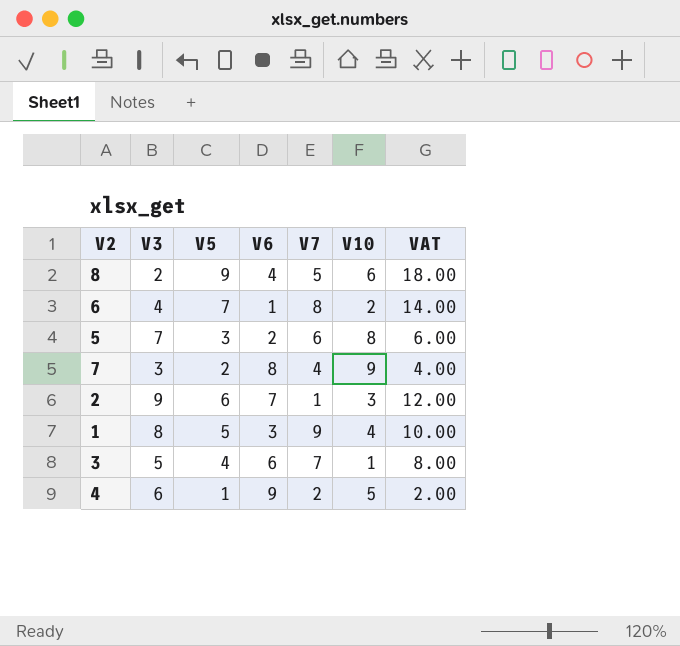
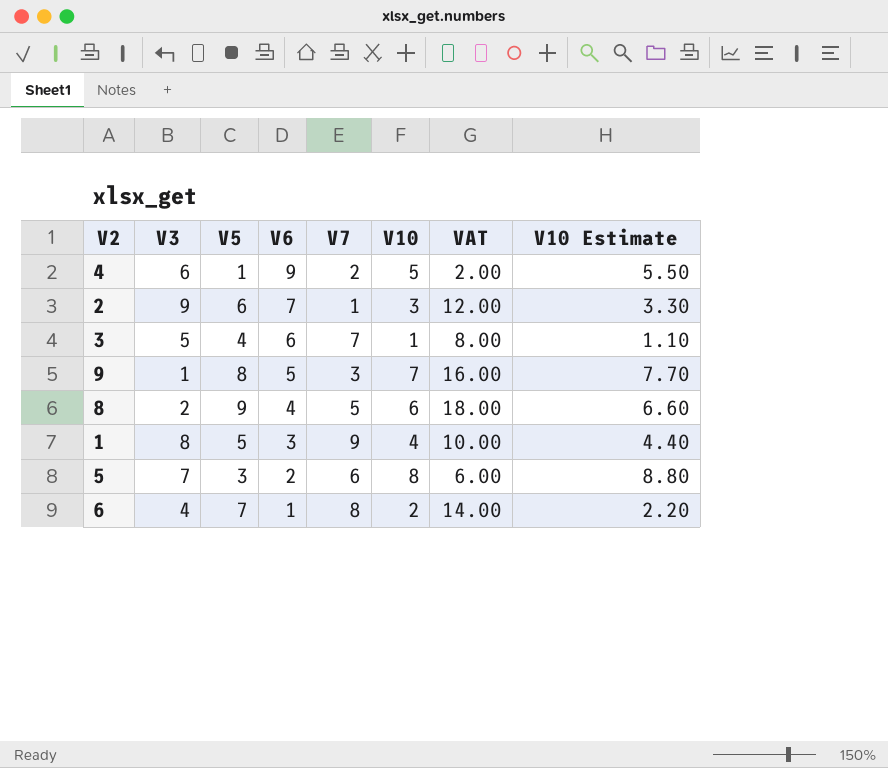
row order: none -> V6 descending
column V10 Estimate | formula: none -> [V10] * 1.1
row 7: 3 | 2 | 8 | 4 | 9 | 4.00 -> none
row 9: none -> 1 | 8 | 5 | 3 | 7 | 16.00 | 7.70

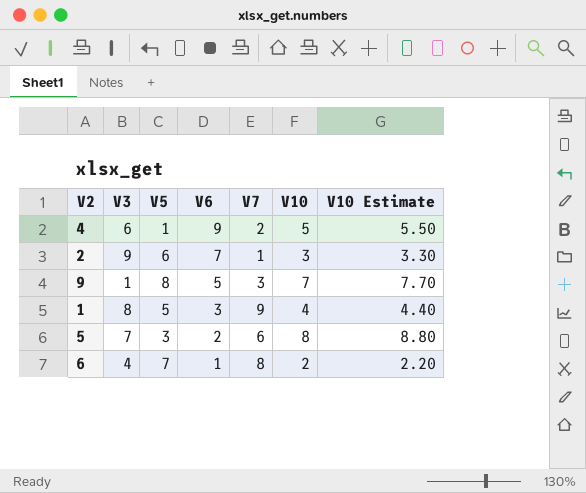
column VAT | formula: [V5] * 2 -> none
row 3: 5 | 4 | 6 | 7 | 1 | 8.00 | 1.10 -> none
row 8: 2 | 9 | 4 | 5 | 6 | 18.00 | 6.60 -> none

